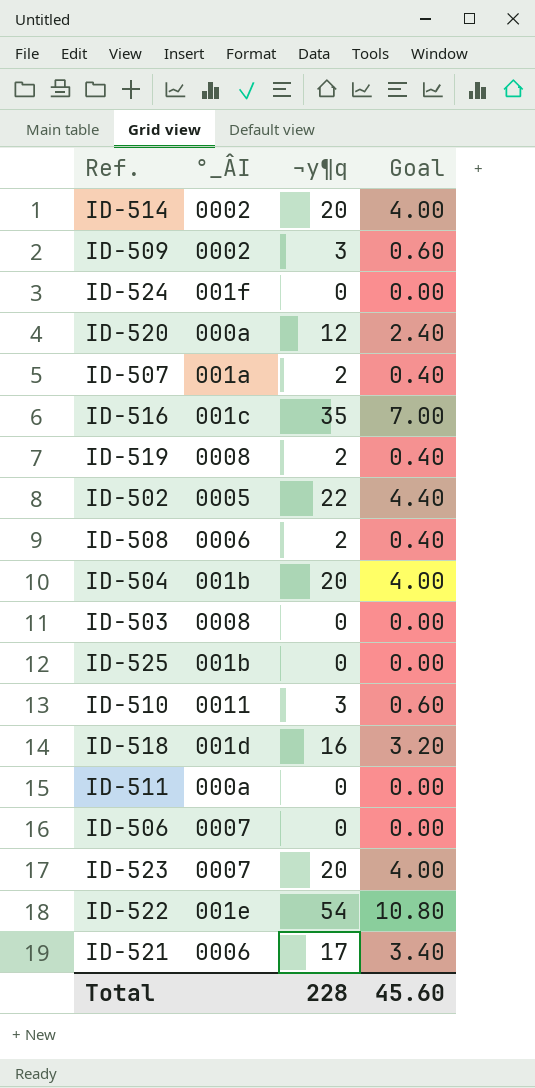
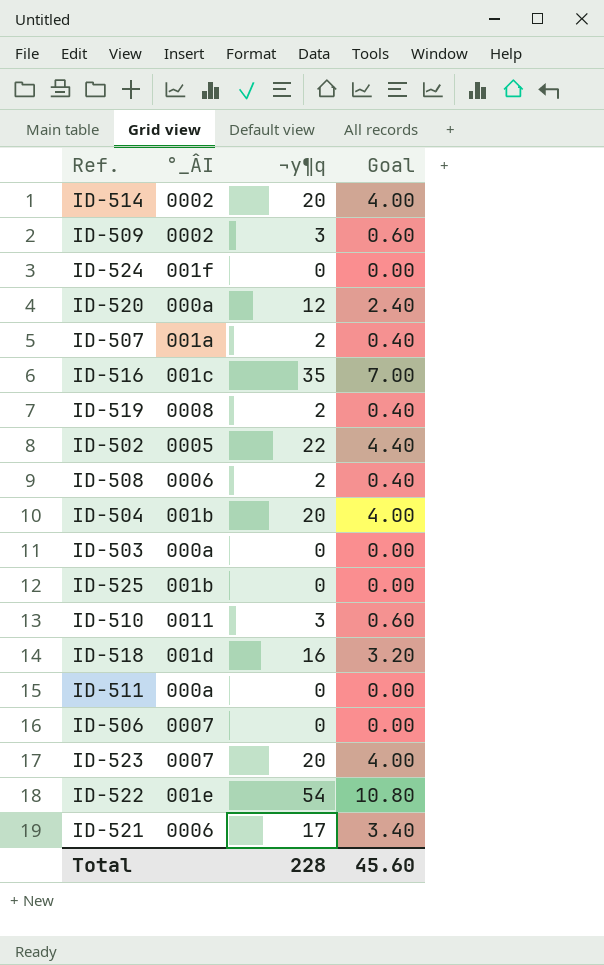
ID-503 | °_ÂI: 0008 -> 000a

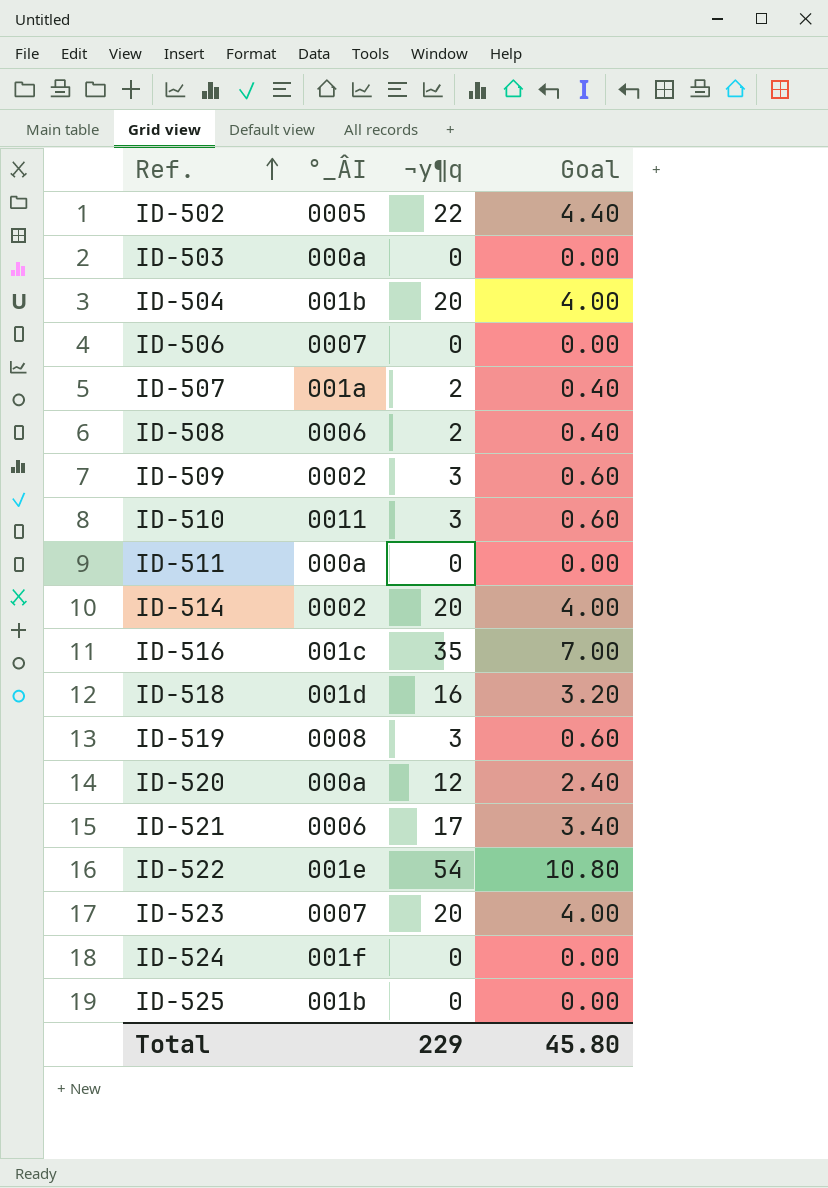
row order: none -> Ref. ascending
ID-519 | ¬y¶q: 2 -> 3
ID-519 | Goal: 0.40 -> 0.60
Total | ¬y¶q: 228 -> 229
Total | Goal: 45.60 -> 45.80

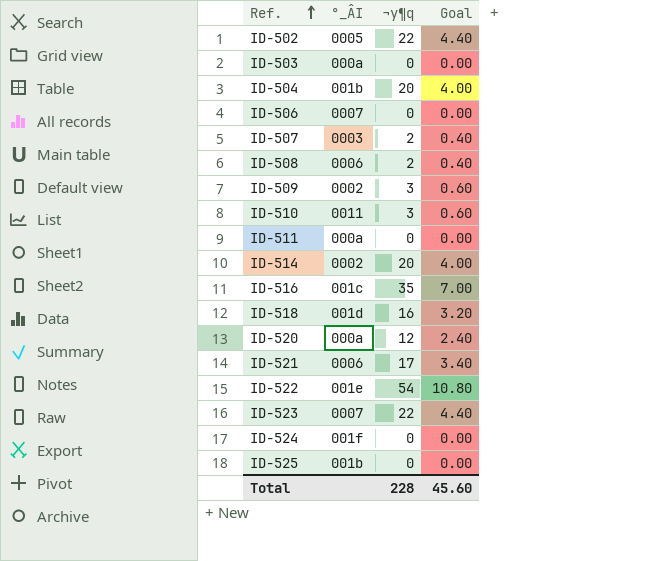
row ID-519: 0008 | 3 | 0.60 -> none
ID-507 | °_ÂI: 001a -> 0003
ID-523 | ¬y¶q: 20 -> 22
ID-523 | Goal: 4.00 -> 4.40
Total | ¬y¶q: 229 -> 228
Total | Goal: 45.80 -> 45.60

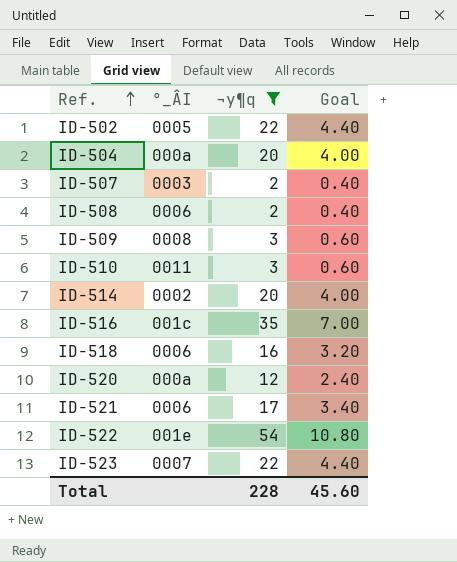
filter: none -> ¬y¶q != 0
ID-504 | °_ÂI: 001b -> 000a
ID-509 | °_ÂI: 0002 -> 0008
ID-518 | °_ÂI: 001d -> 0006

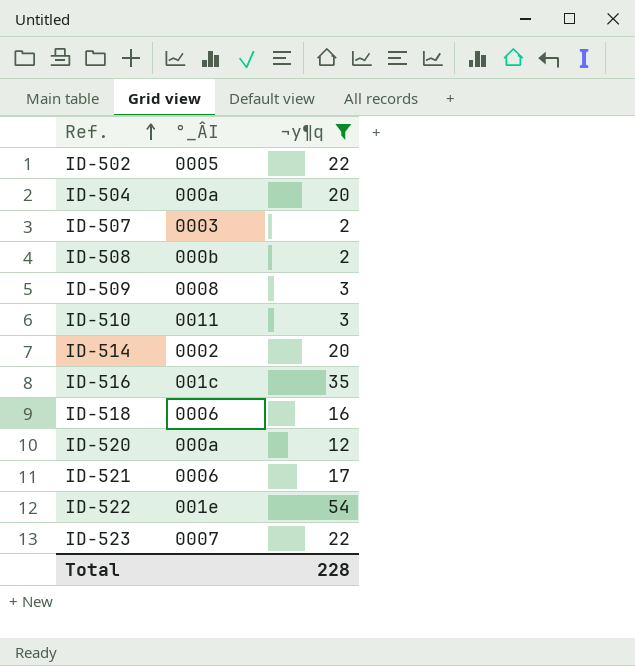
column Goal | formula: [¬y¶q] * 0.2 -> none
ID-508 | °_ÂI: 0006 -> 000b

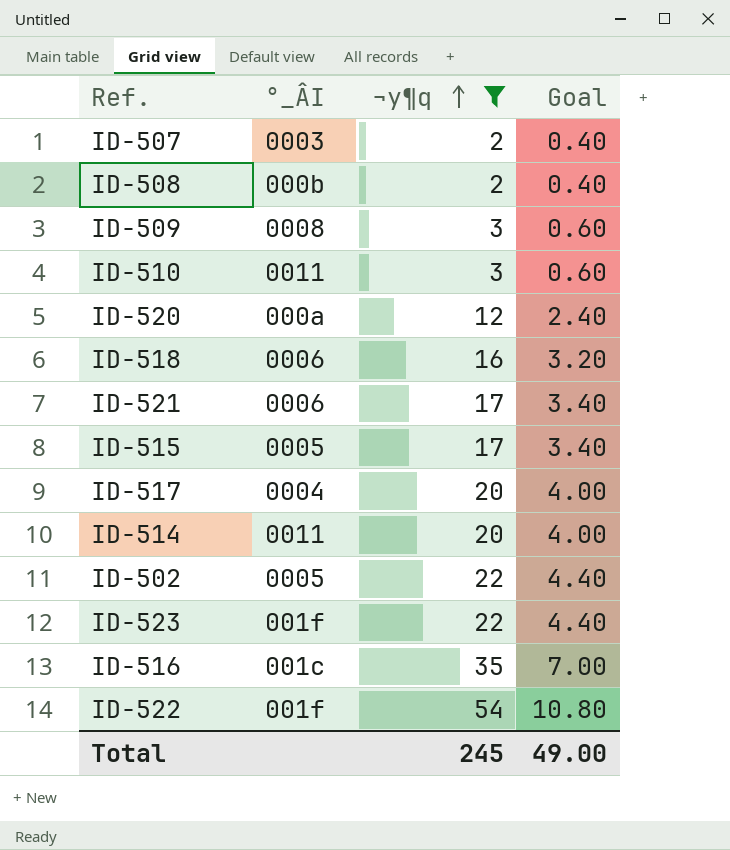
row order: Ref. ascending -> ¬y¶q ascending
column Goal | formula: none -> [¬y¶q] * 0.2
row ID-504: 000a | 20 -> none
row ID-515: none -> 0005 | 17 | 3.40
row ID-517: none -> 0004 | 20 | 4.00
ID-514 | °_ÂI: 0002 -> 0011
ID-523 | °_ÂI: 0007 -> 001f
ID-522 | °_ÂI: 001e -> 001f
Total | ¬y¶q: 228 -> 245

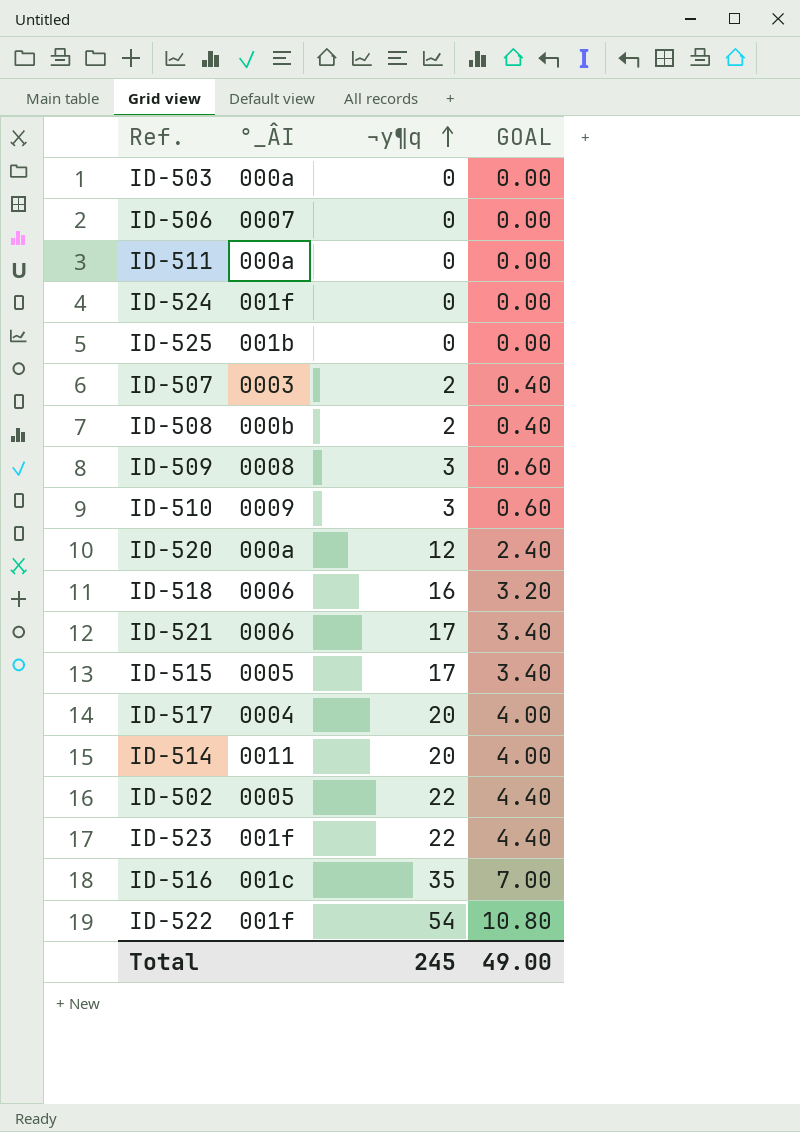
filter: ¬y¶q != 0 -> none
column name: Goal -> GOAL
ID-510 | °_ÂI: 0011 -> 0009

